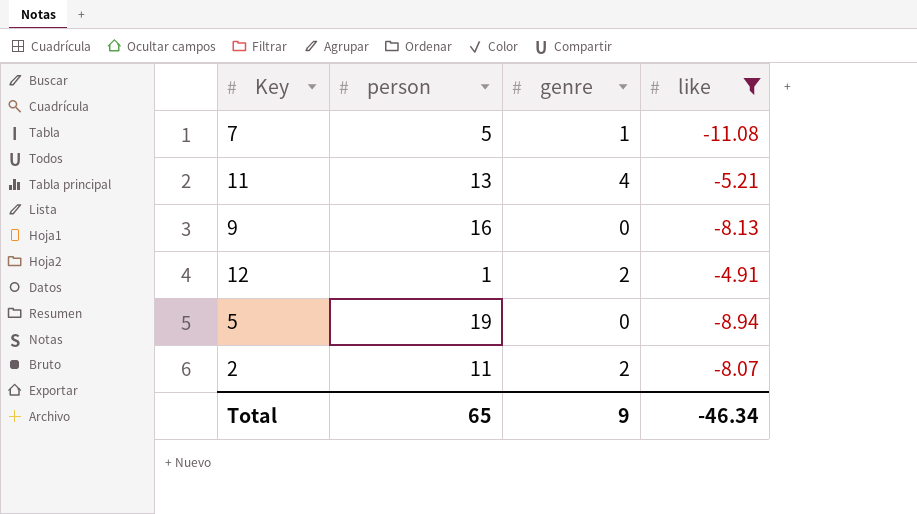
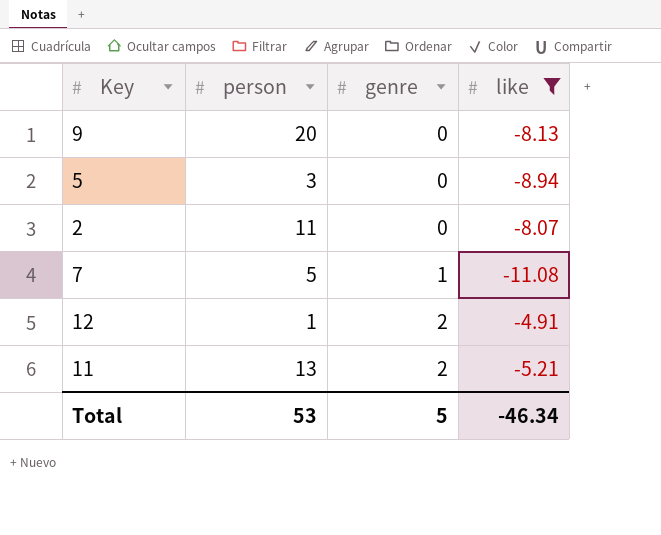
row order: none -> genre ascending
9 | person: 16 -> 20
5 | person: 19 -> 3
2 | genre: 2 -> 0
11 | genre: 4 -> 2
Total | person: 65 -> 53
Total | genre: 9 -> 5

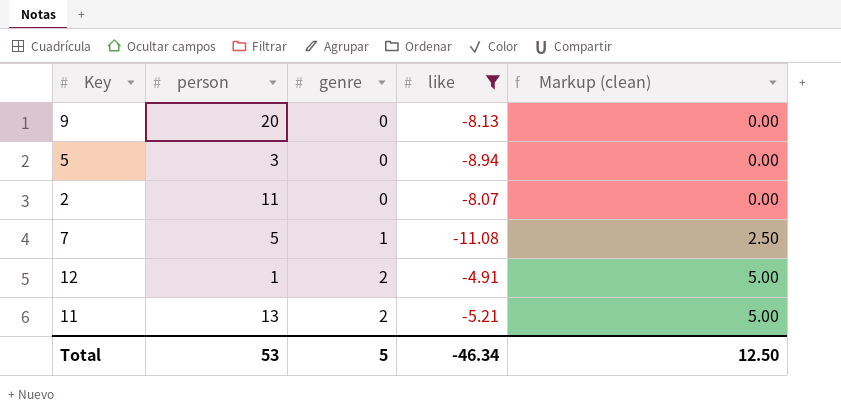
column Markup (clean) | formula: none -> [genre] * 2.5

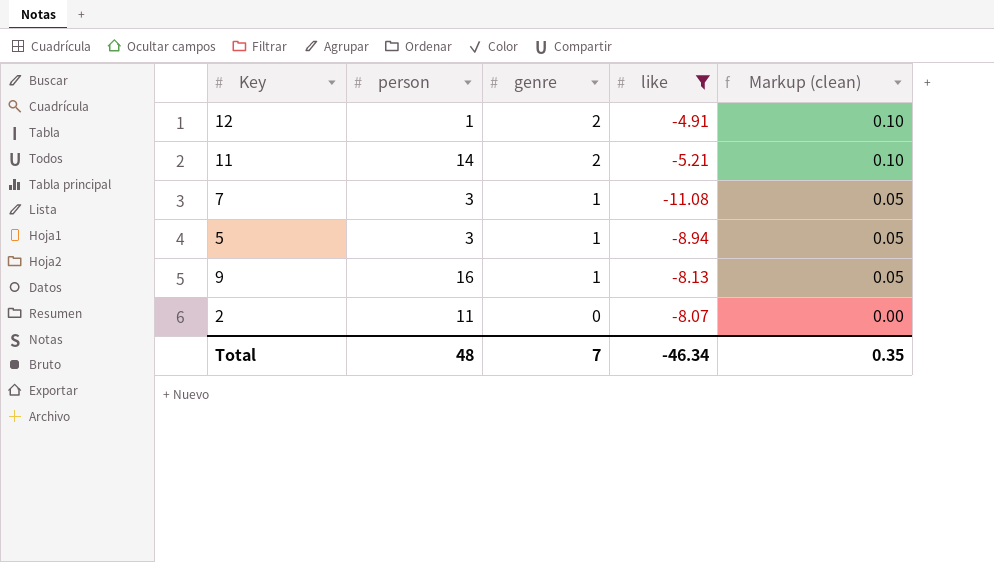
row order: genre ascending -> genre descending
column Markup (clean) | formula: [genre] * 2.5 -> [genre] * 0.05
11 | person: 13 -> 14
7 | person: 5 -> 3
5 | genre: 0 -> 1
9 | person: 20 -> 16
9 | genre: 0 -> 1
Total | person: 53 -> 48
Total | genre: 5 -> 7
Total | Markup (clean): 12.50 -> 0.35

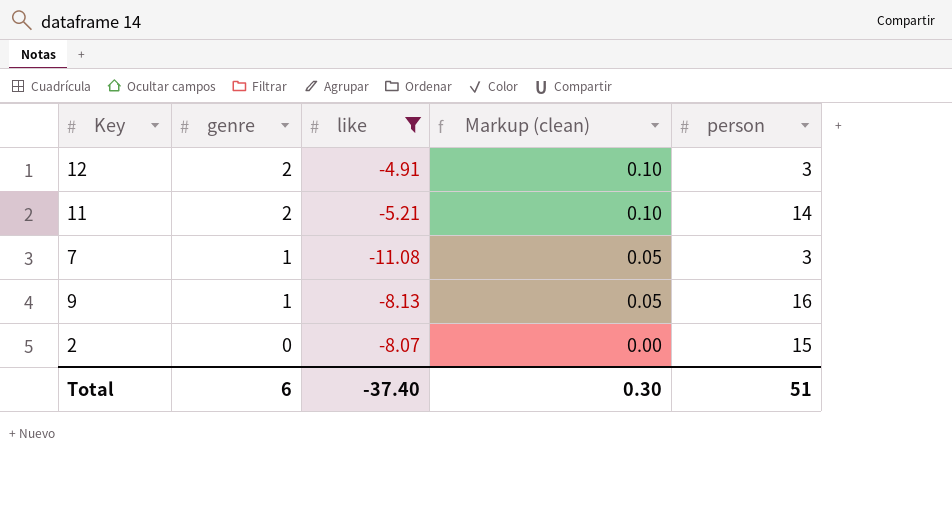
column person | position: 2 -> 5
row 5: 3 | 1 | -8.94 | 0.05 -> none
12 | person: 1 -> 3
2 | person: 11 -> 15
Total | genre: 7 -> 6
Total | like: -46.34 -> -37.40
Total | Markup (clean): 0.35 -> 0.30
Total | person: 48 -> 51

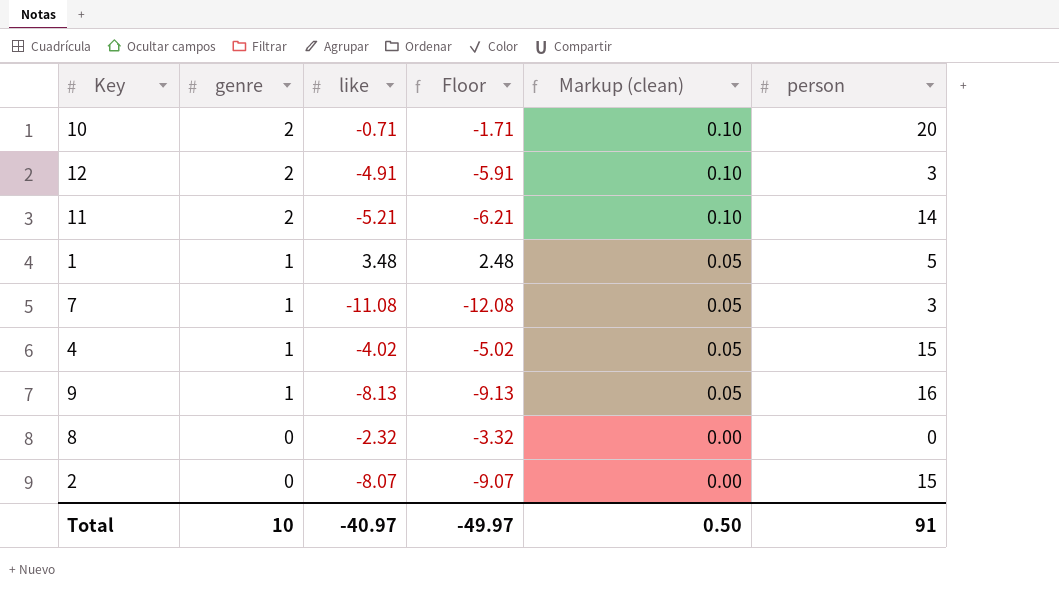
filter: like <= -4.91 -> none
column Floor | formula: none -> [like] - 1
Total | genre: 6 -> 10
Total | like: -37.40 -> -40.97
Total | Markup (clean): 0.30 -> 0.50
Total | person: 51 -> 91

